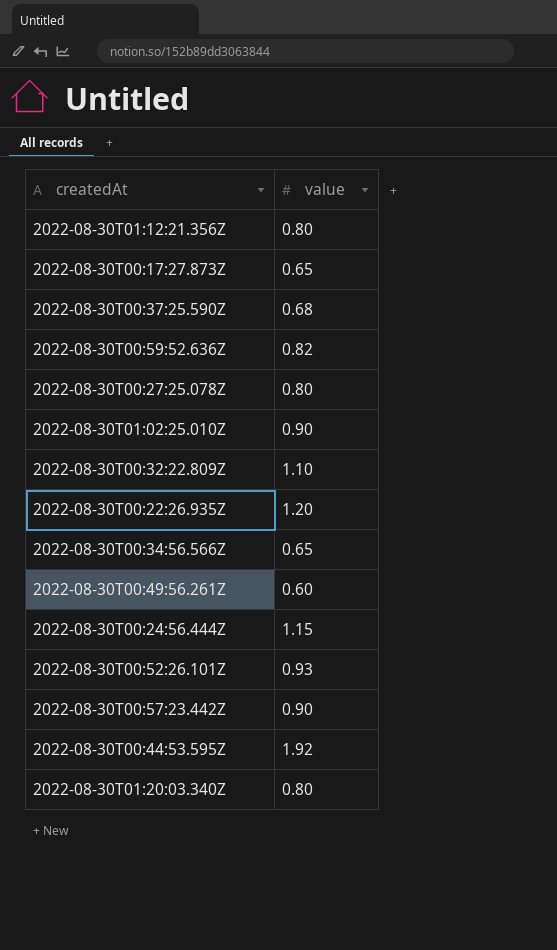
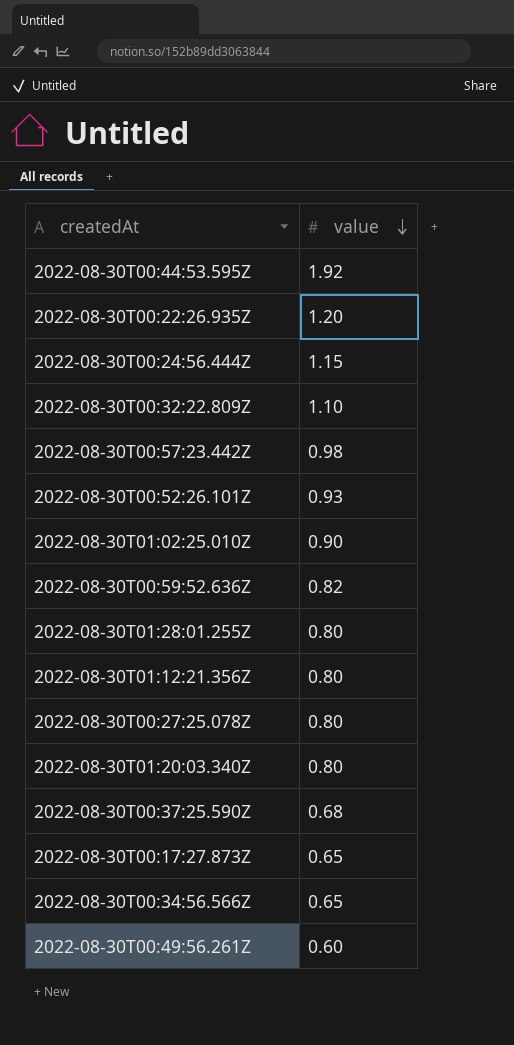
row order: none -> value descending
2022-08-30T00:57:23.442Z | value: 0.90 -> 0.98
row 2022-08-30T01:28:01.255Z: none -> 0.80

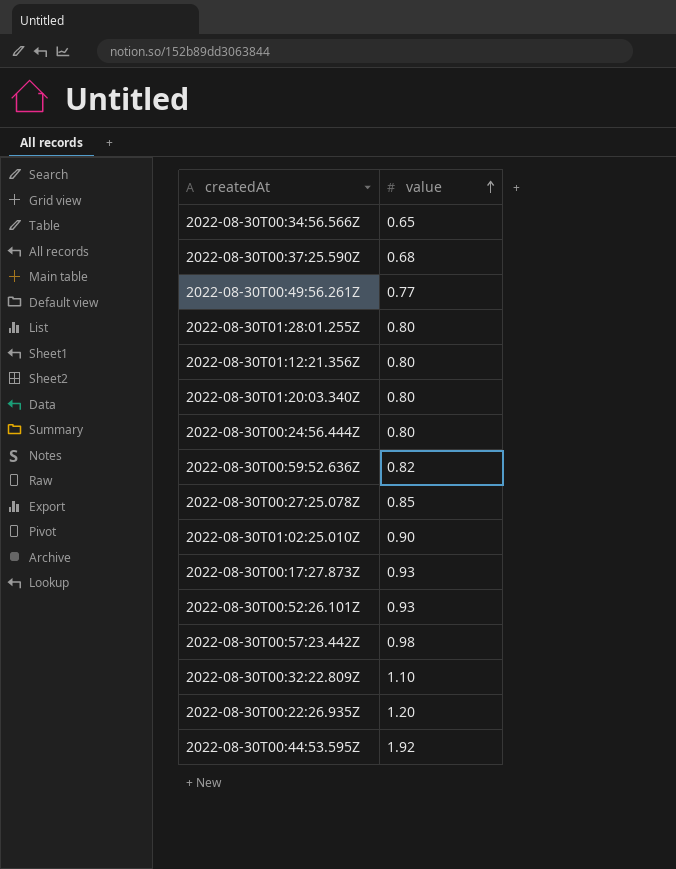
row order: value descending -> value ascending
2022-08-30T00:49:56.261Z | value: 0.60 -> 0.77
2022-08-30T00:24:56.444Z | value: 1.15 -> 0.80
2022-08-30T00:27:25.078Z | value: 0.80 -> 0.85
2022-08-30T00:17:27.873Z | value: 0.65 -> 0.93

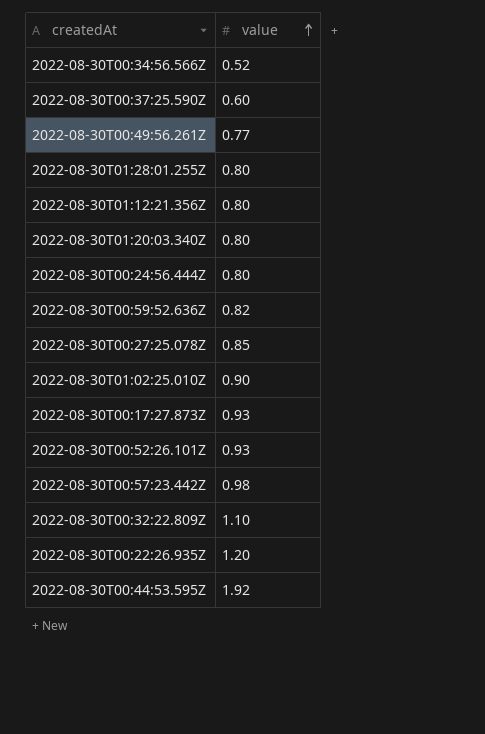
2022-08-30T00:34:56.566Z | value: 0.65 -> 0.52
2022-08-30T00:37:25.590Z | value: 0.68 -> 0.60

